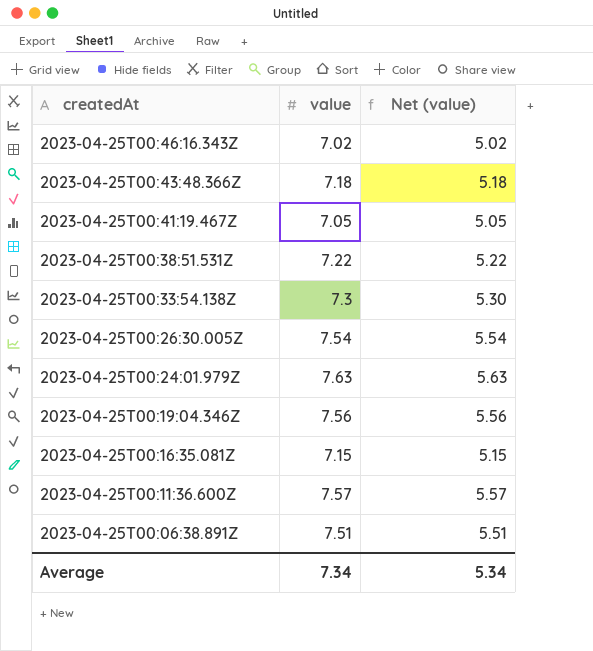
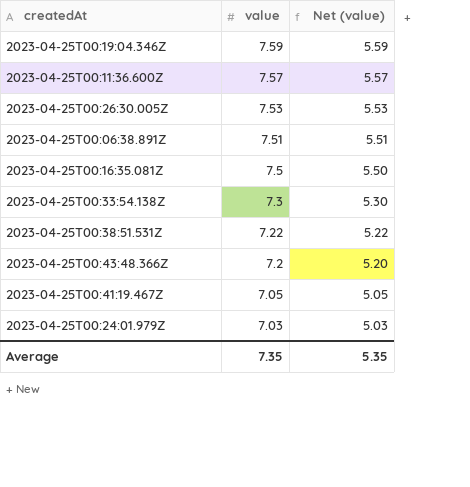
row order: createdAt descending -> value descending
row 2023-04-25T00:46:16.343Z: 7.02 | 5.02 -> none
2023-04-25T00:19:04.346Z | value: 7.56 -> 7.59
2023-04-25T00:19:04.346Z | Net (value): 5.56 -> 5.59
2023-04-25T00:26:30.005Z | value: 7.54 -> 7.53
2023-04-25T00:26:30.005Z | Net (value): 5.54 -> 5.53
2023-04-25T00:16:35.081Z | value: 7.15 -> 7.5
2023-04-25T00:16:35.081Z | Net (value): 5.15 -> 5.50
2023-04-25T00:43:48.366Z | value: 7.18 -> 7.2
2023-04-25T00:43:48.366Z | Net (value): 5.18 -> 5.20
2023-04-25T00:24:01.979Z | value: 7.63 -> 7.03
2023-04-25T00:24:01.979Z | Net (value): 5.63 -> 5.03
Average | value: 7.34 -> 7.35
Average | Net (value): 5.34 -> 5.35

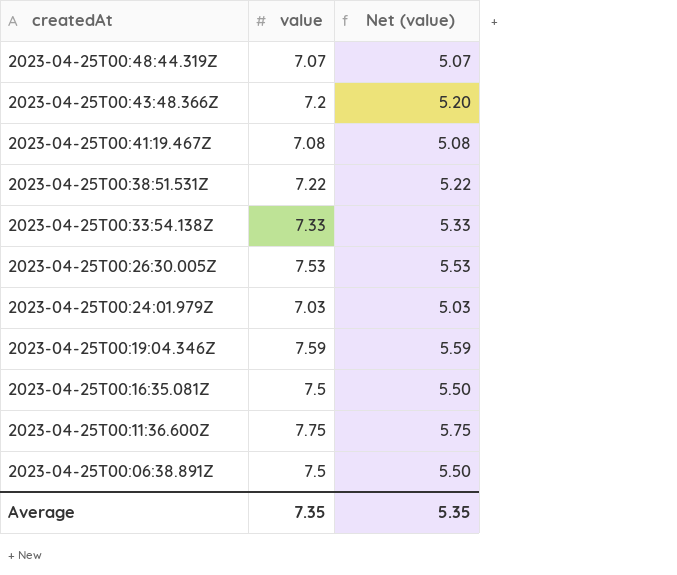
row order: value descending -> createdAt descending
row 2023-04-25T00:48:44.319Z: none -> 7.07 | 5.07
2023-04-25T00:41:19.467Z | value: 7.05 -> 7.08
2023-04-25T00:41:19.467Z | Net (value): 5.05 -> 5.08
2023-04-25T00:33:54.138Z | value: 7.3 -> 7.33
2023-04-25T00:33:54.138Z | Net (value): 5.30 -> 5.33
2023-04-25T00:11:36.600Z | value: 7.57 -> 7.75
2023-04-25T00:11:36.600Z | Net (value): 5.57 -> 5.75
2023-04-25T00:06:38.891Z | value: 7.51 -> 7.5
2023-04-25T00:06:38.891Z | Net (value): 5.51 -> 5.50

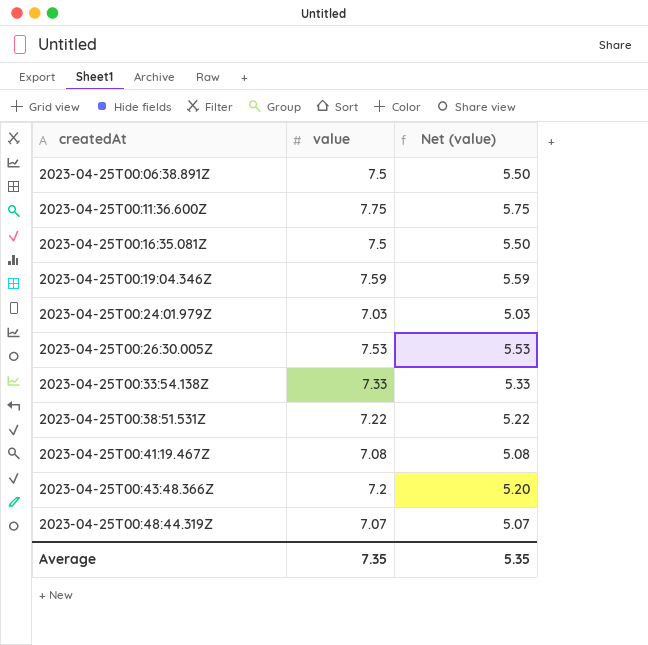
row order: createdAt descending -> createdAt ascending

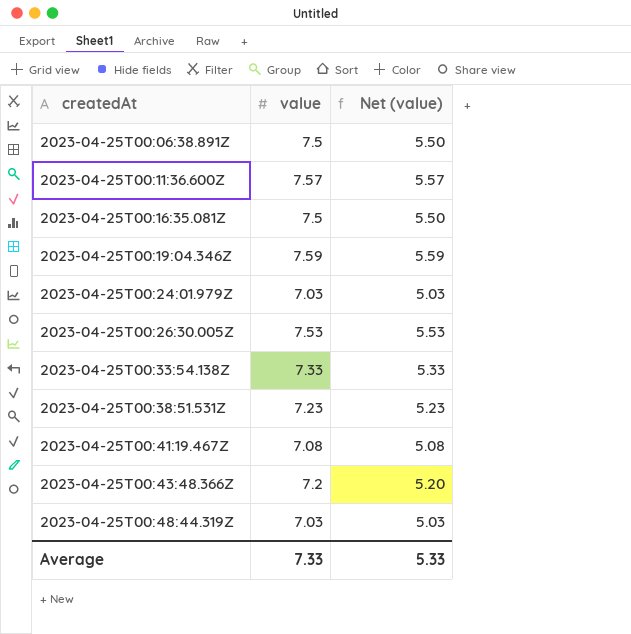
2023-04-25T00:11:36.600Z | value: 7.75 -> 7.57
2023-04-25T00:11:36.600Z | Net (value): 5.75 -> 5.57
2023-04-25T00:38:51.531Z | value: 7.22 -> 7.23
2023-04-25T00:38:51.531Z | Net (value): 5.22 -> 5.23
2023-04-25T00:48:44.319Z | value: 7.07 -> 7.03
2023-04-25T00:48:44.319Z | Net (value): 5.07 -> 5.03
Average | value: 7.35 -> 7.33
Average | Net (value): 5.35 -> 5.33

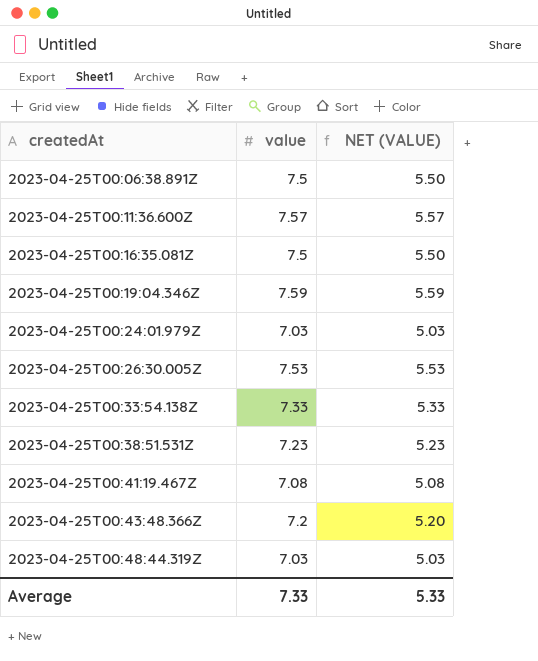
column name: Net (value) -> NET (VALUE)

